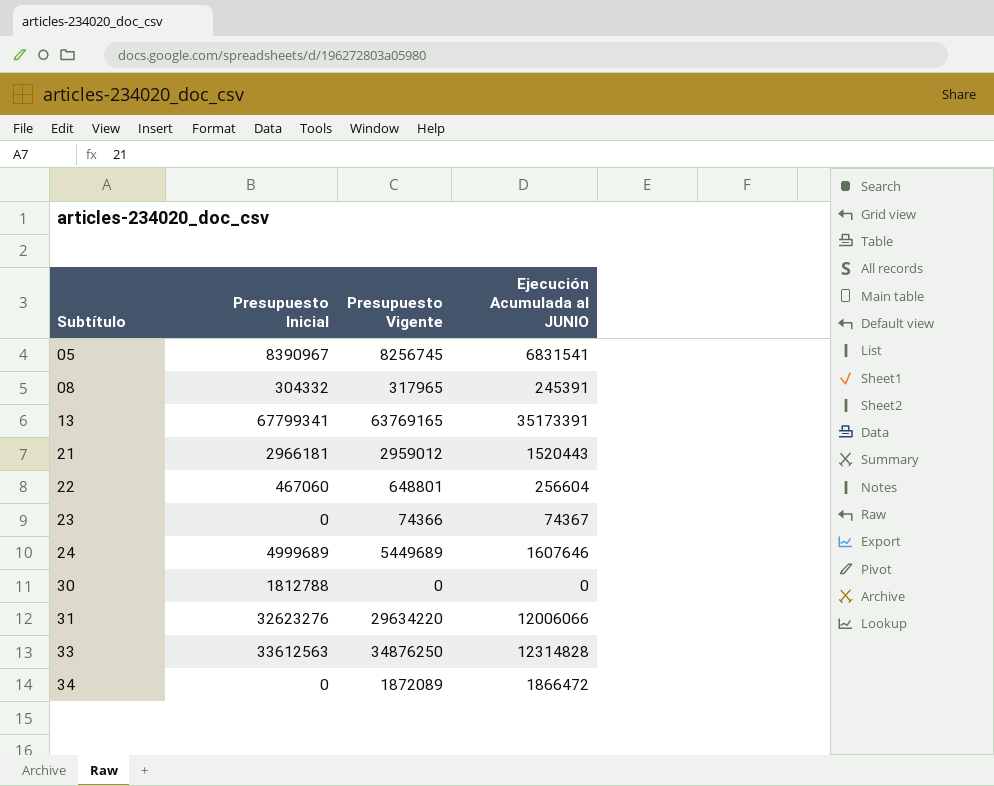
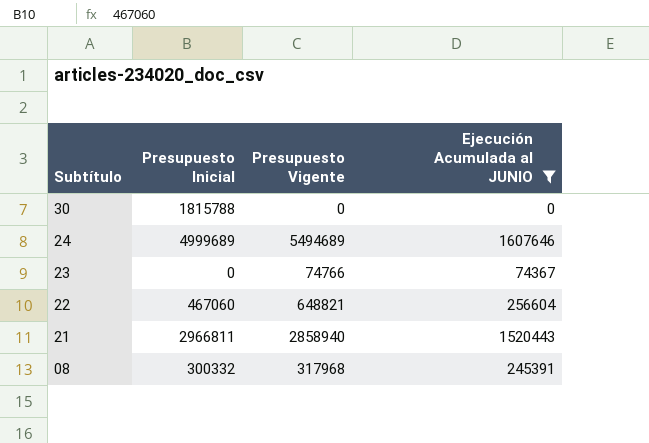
filter: none -> Ejecución Acumulada al JUNIO <= 1607646
row order: Subtítulo ascending -> Subtítulo descending
30 | Presupuesto Inicial: 1812788 -> 1815788
24 | Presupuesto Vigente: 5449689 -> 5494689
23 | Presupuesto Vigente: 74366 -> 74766
22 | Presupuesto Vigente: 648801 -> 648821
21 | Presupuesto Inicial: 2966181 -> 2966811
21 | Presupuesto Vigente: 2959012 -> 2858940
08 | Presupuesto Inicial: 304332 -> 300332
08 | Presupuesto Vigente: 317965 -> 317968

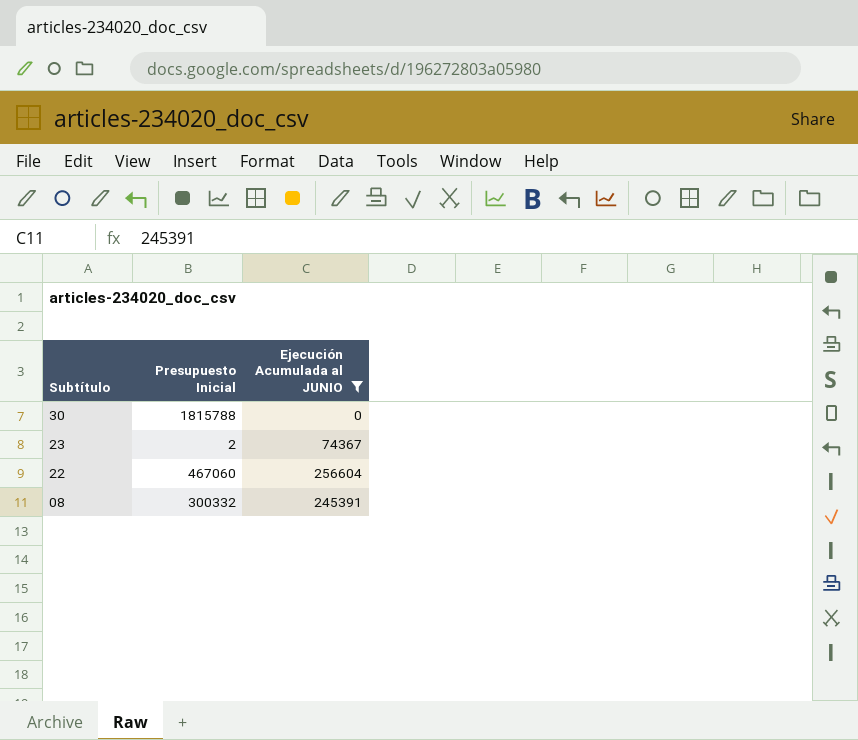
column Presupuesto Vigente | position: 3 -> none
row 24: 4999689 | 5494689 | 1607646 -> none
row 21: 2966811 | 2858940 | 1520443 -> none
23 | Presupuesto Inicial: 0 -> 2

